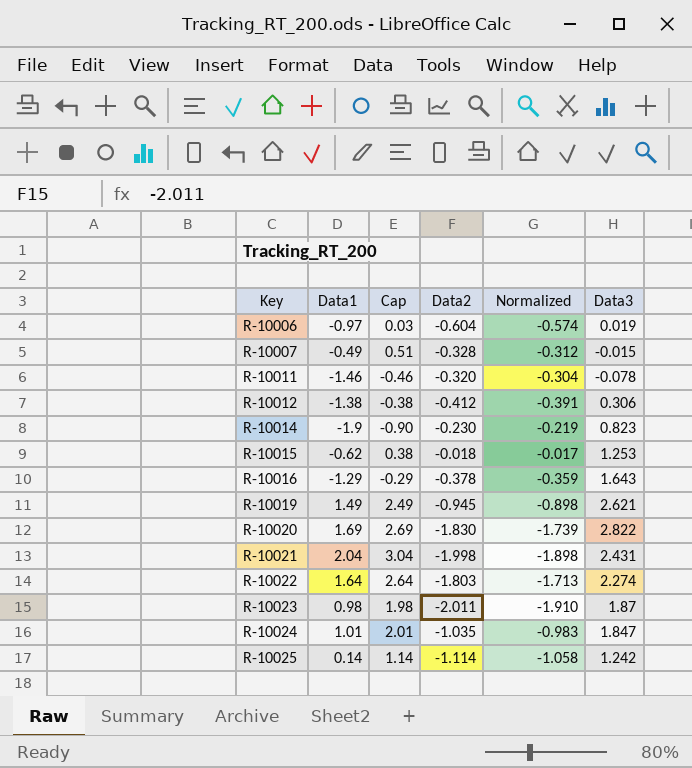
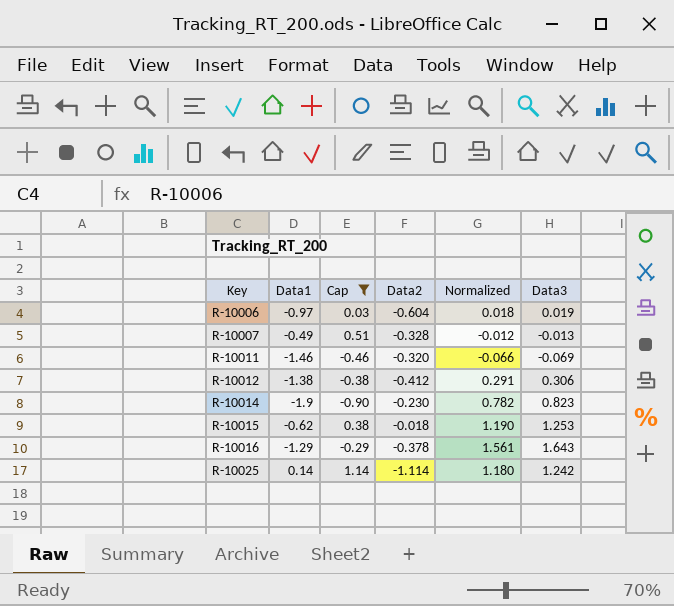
filter: none -> Cap <= 1.14
column Normalized | formula: [Data2] * 0.95 -> [Data3] * 0.95
R-10007 | Data3: -0.015 -> -0.013
R-10011 | Data3: -0.078 -> -0.069

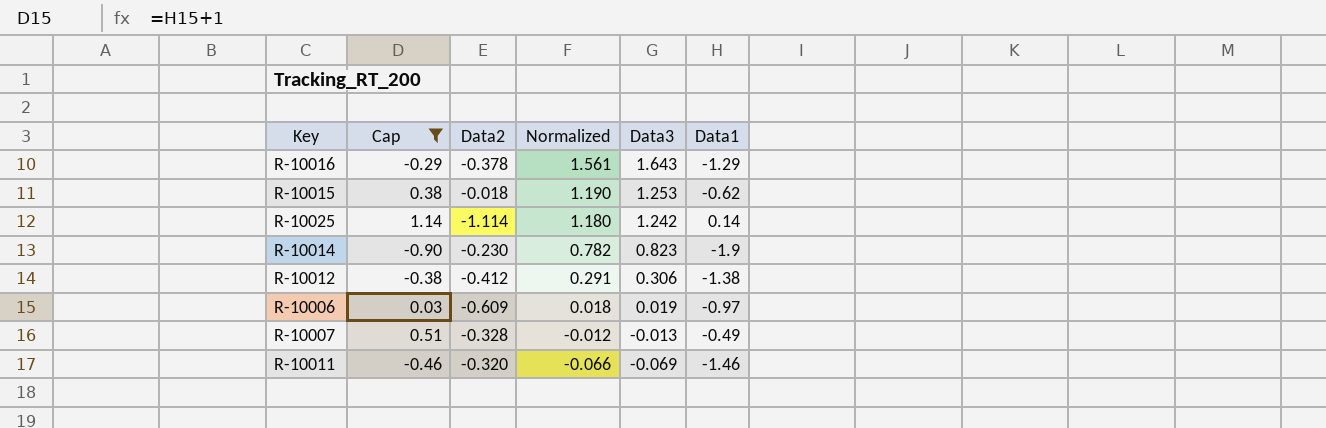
row order: Key ascending -> Normalized descending
column Data1 | position: 2 -> 6
R-10006 | Data2: -0.604 -> -0.609

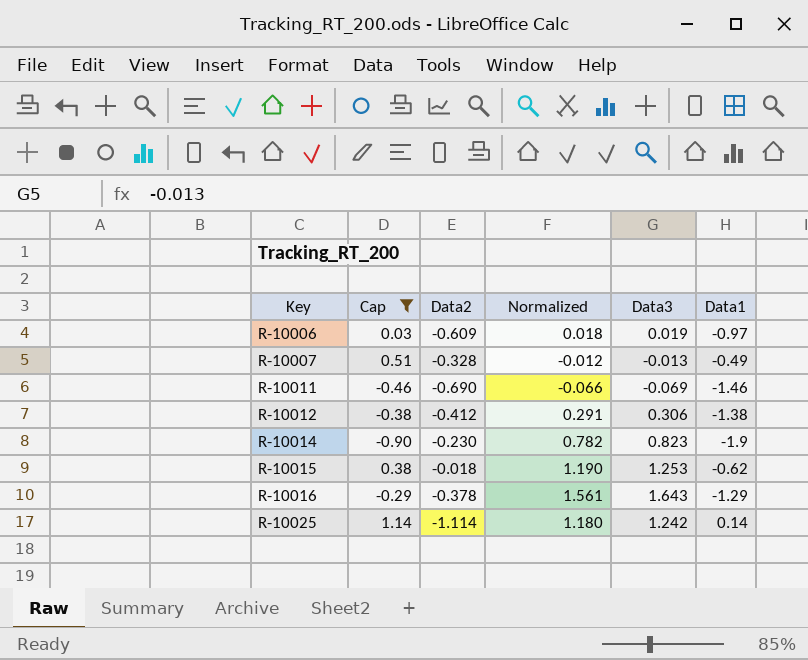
row order: Normalized descending -> Key ascending
R-10011 | Data2: -0.320 -> -0.690

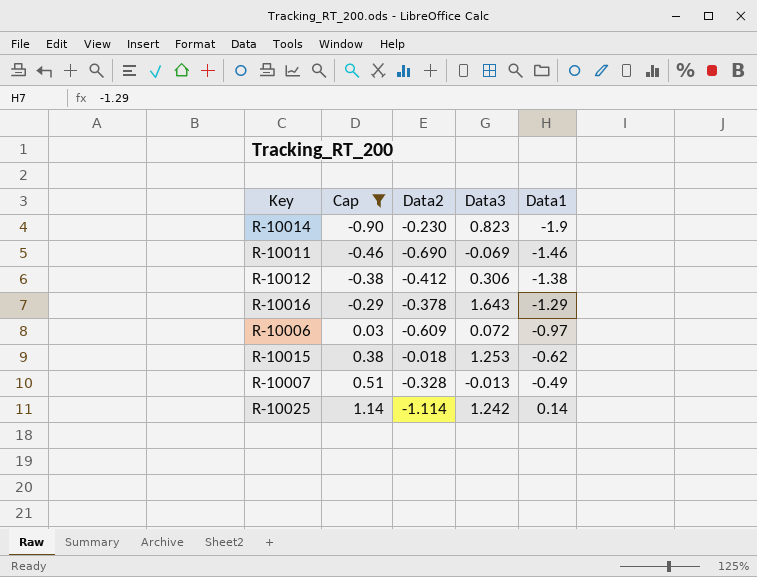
row order: Key ascending -> Cap ascending
column Normalized | formula: [Data3] * 0.95 -> none
R-10006 | Data3: 0.019 -> 0.072

